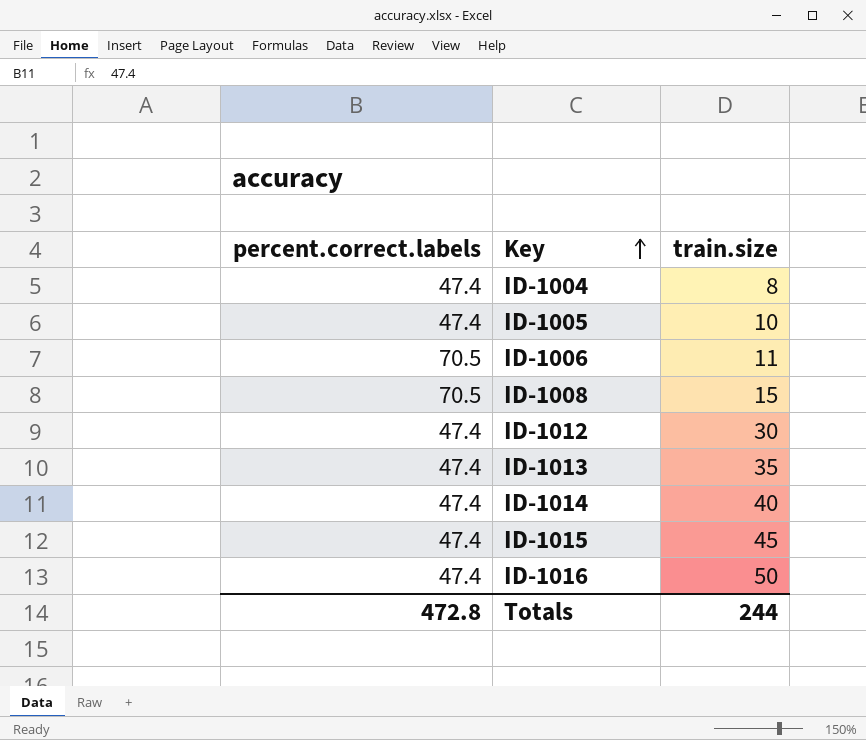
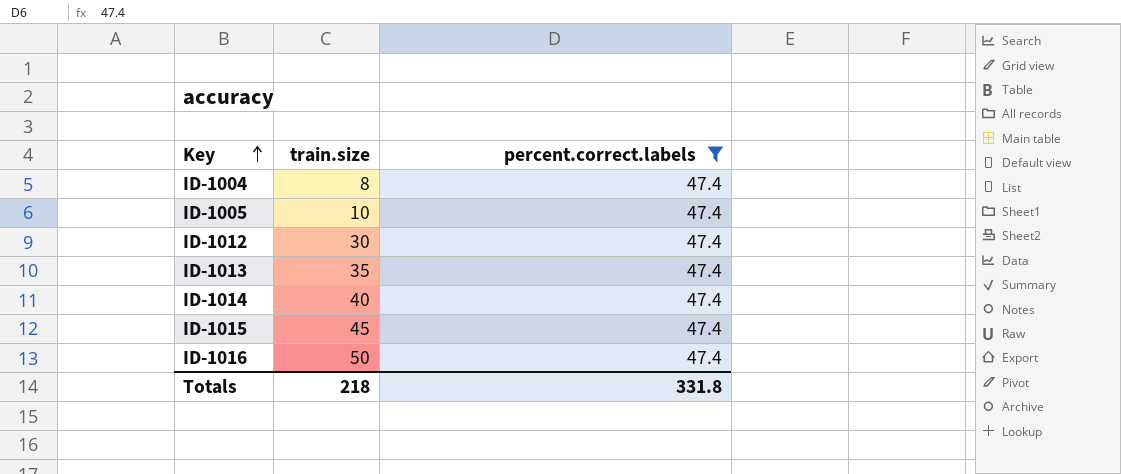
filter: none -> percent.correct.labels = 47.4
column percent.correct.labels | position: 1 -> 3
Totals | train.size: 244 -> 218
Totals | percent.correct.labels: 472.8 -> 331.8

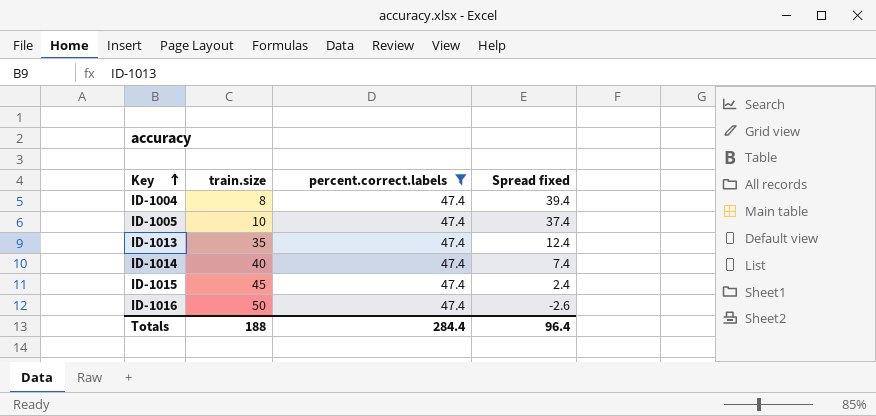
column Spread fixed | formula: none -> [percent.correct.labels] - [train.size]
row ID-1012: 30 | 47.4 -> none
Totals | train.size: 218 -> 188
Totals | percent.correct.labels: 331.8 -> 284.4

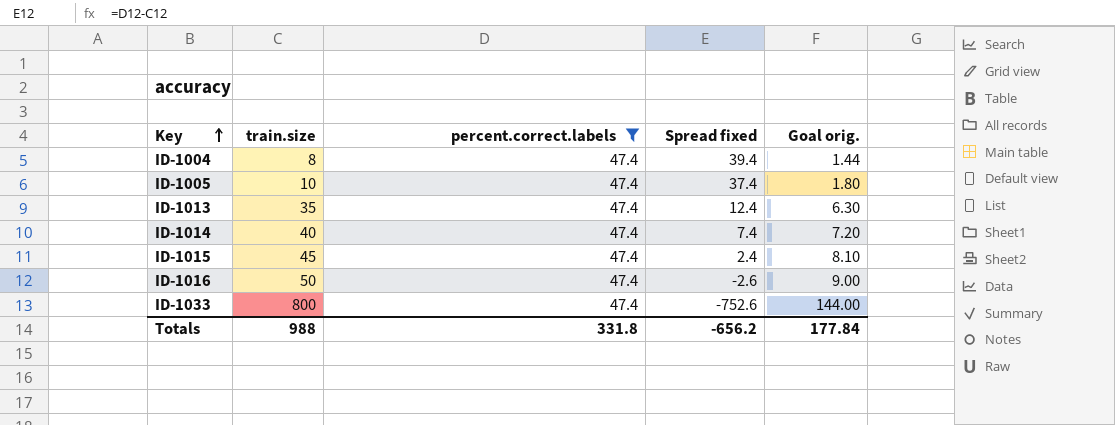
column Goal orig. | formula: none -> [train.size] * 0.18
row ID-1033: none -> 800 | 47.4 | -752.6 | 144.00
Totals | train.size: 188 -> 988
Totals | percent.correct.labels: 284.4 -> 331.8
Totals | Spread fixed: 96.4 -> -656.2

